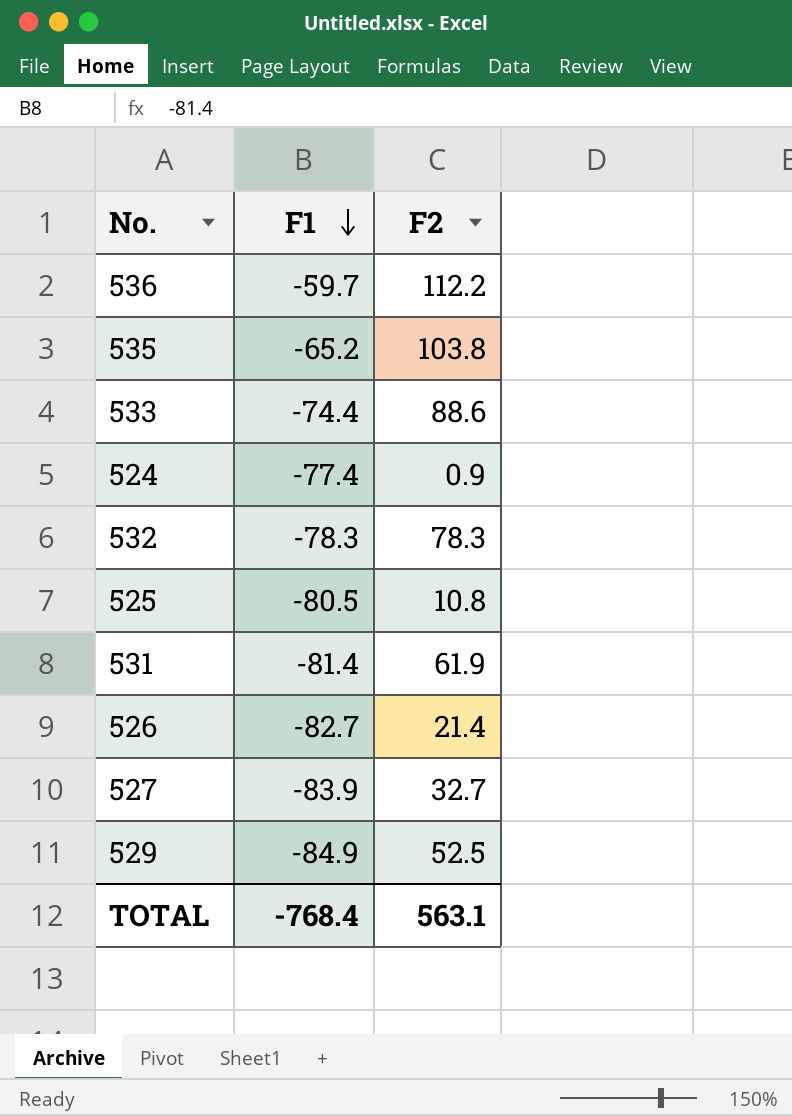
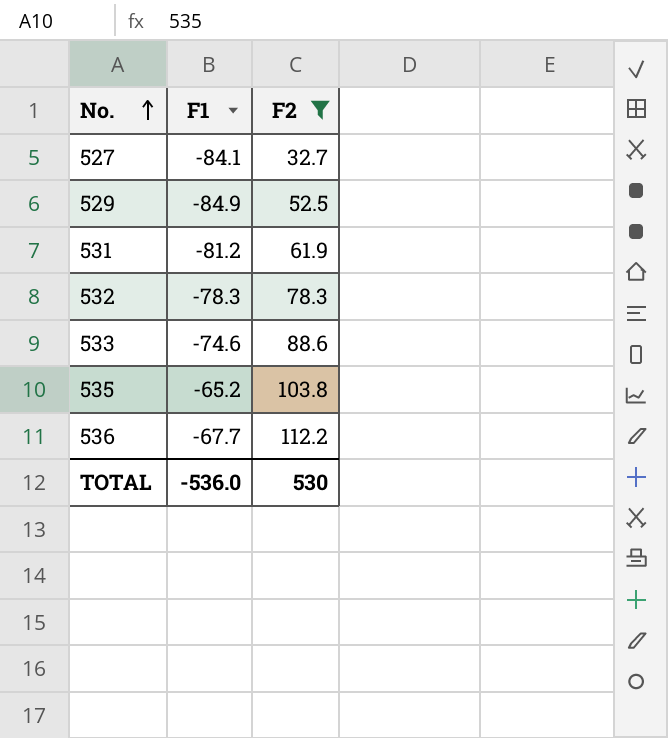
filter: none -> F2 >= 32.7
row order: F1 descending -> No. ascending
527 | F1: -83.9 -> -84.1
531 | F1: -81.4 -> -81.2
533 | F1: -74.4 -> -74.6
536 | F1: -59.7 -> -67.7
TOTAL | F1: -768.4 -> -536.0
TOTAL | F2: 563.1 -> 530

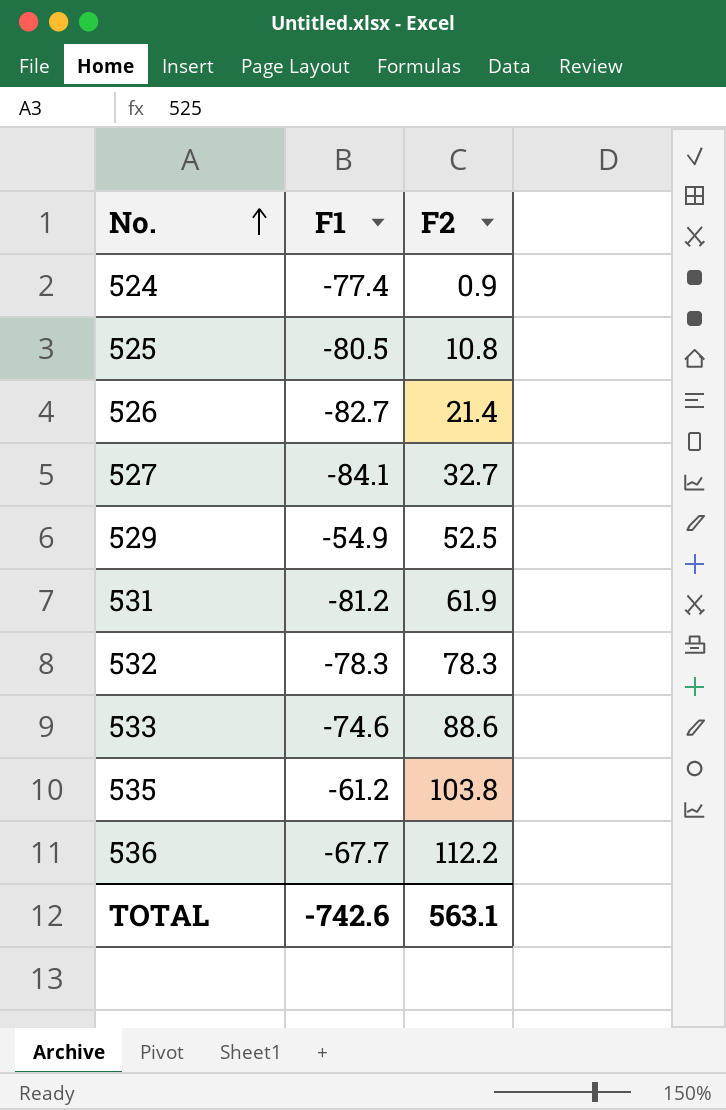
filter: F2 >= 32.7 -> none
529 | F1: -84.9 -> -54.9
535 | F1: -65.2 -> -61.2
TOTAL | F1: -536.0 -> -742.6
TOTAL | F2: 530 -> 563.1

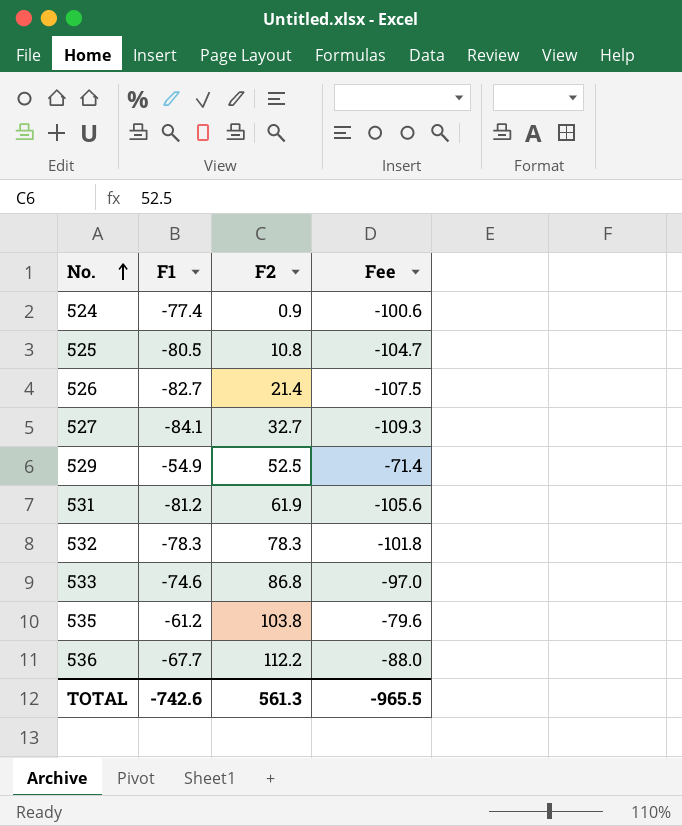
column Fee | formula: none -> [F1] * 1.3
533 | F2: 88.6 -> 86.8
TOTAL | F2: 563.1 -> 561.3

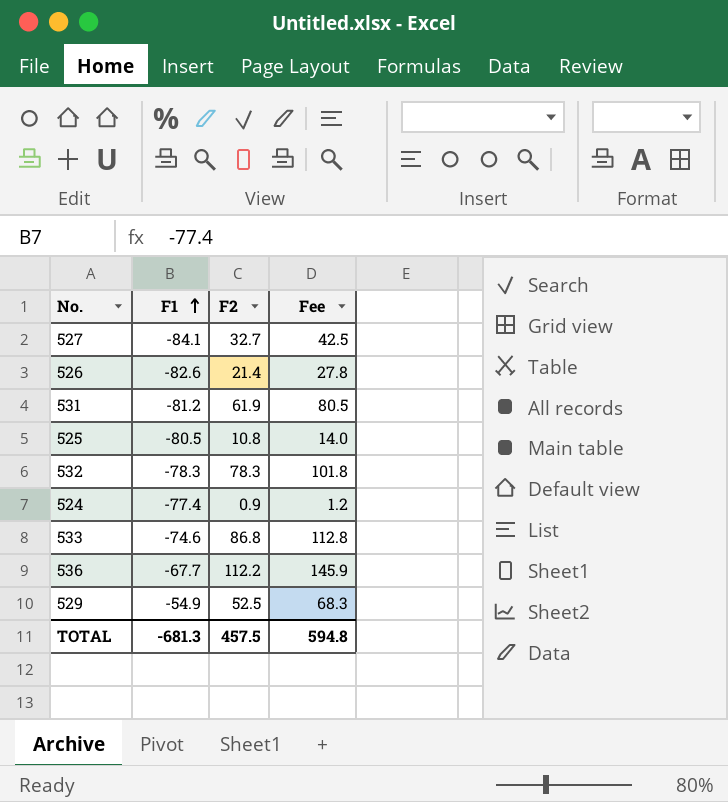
row order: No. ascending -> F1 ascending
column Fee | formula: [F1] * 1.3 -> [F2] * 1.3
row 535: -61.2 | 103.8 | -79.6 -> none
526 | F1: -82.7 -> -82.6
TOTAL | F1: -742.6 -> -681.3
TOTAL | F2: 561.3 -> 457.5
TOTAL | Fee: -965.5 -> 594.8

